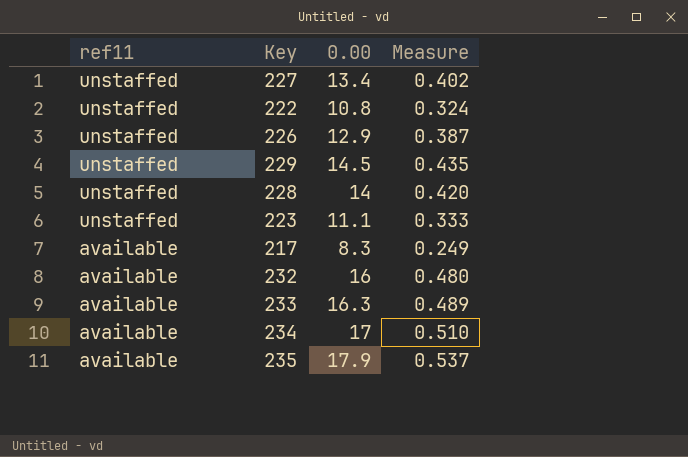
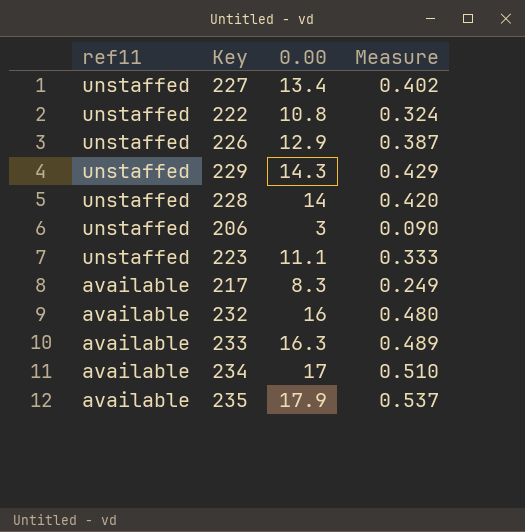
229 | 0.00: 14.5 -> 14.3
229 | Measure: 0.435 -> 0.429
row 206: none -> unstaffed | 3 | 0.090

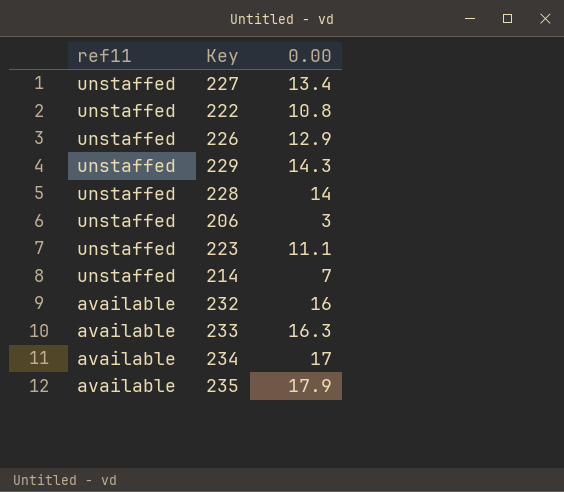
column Measure | formula: [0.00] * 0.03 -> none
row 217: available | 8.3 | 0.249 -> none
row 214: none -> unstaffed | 7

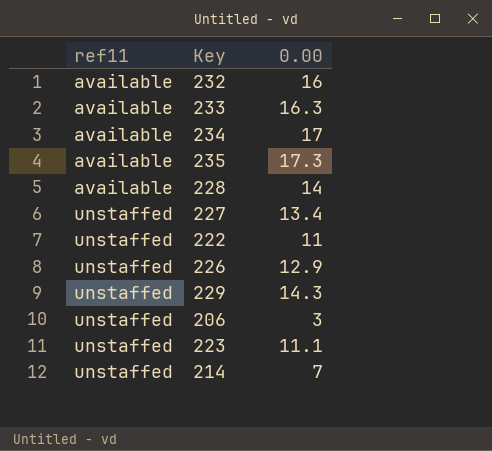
row order: ref11 descending -> ref11 ascending
235 | 0.00: 17.9 -> 17.3
228 | ref11: unstaffed -> available
222 | 0.00: 10.8 -> 11

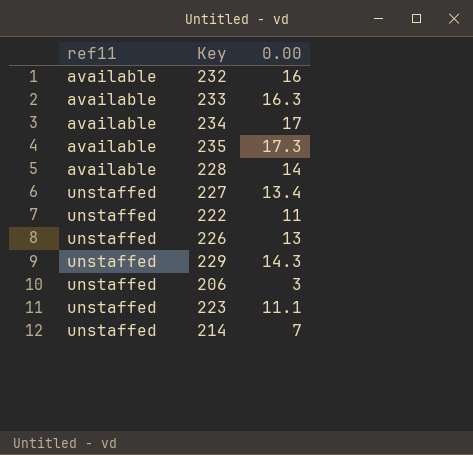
226 | 0.00: 12.9 -> 13

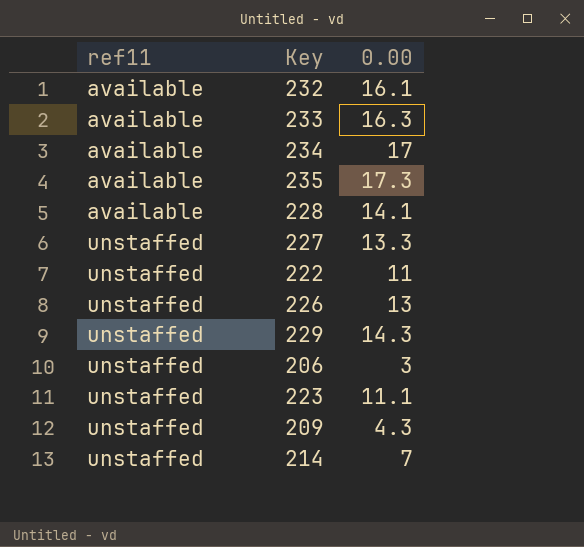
232 | 0.00: 16 -> 16.1
228 | 0.00: 14 -> 14.1
227 | 0.00: 13.4 -> 13.3
row 209: none -> unstaffed | 4.3

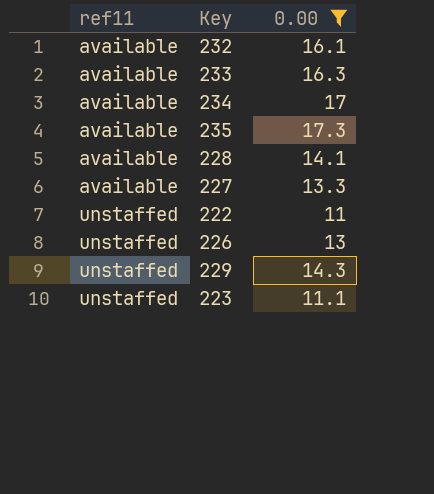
filter: none -> 0.00 >= 11
227 | ref11: unstaffed -> available

